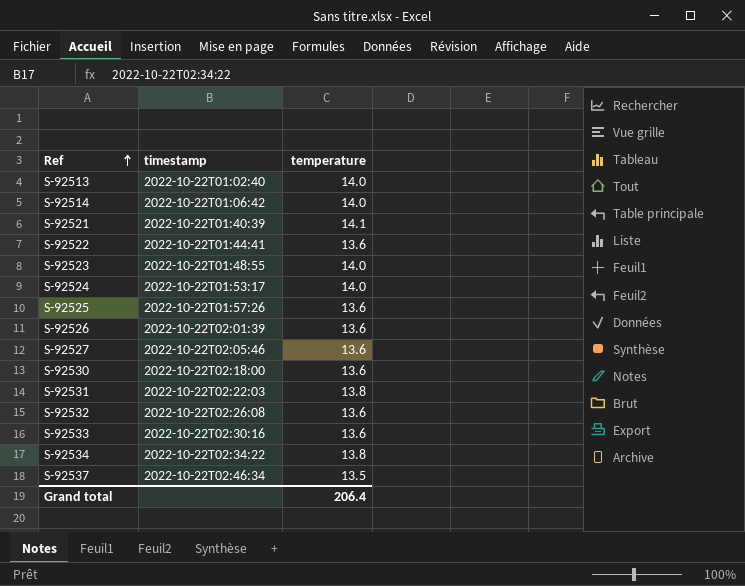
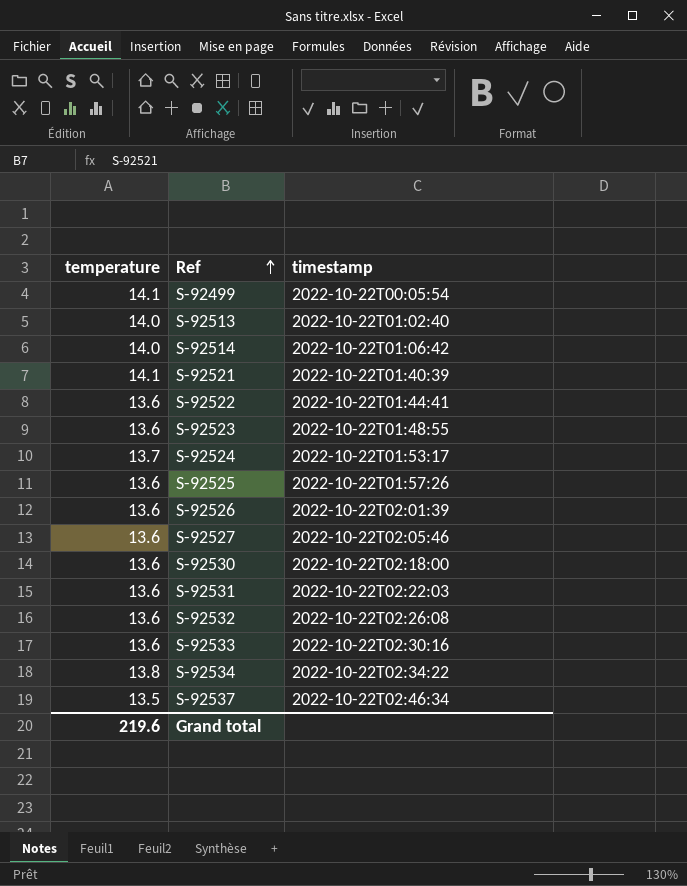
column temperature | position: 3 -> 1
row S-92499: none -> 14.1 | 2022-10-22T00:05:54
S-92523 | temperature: 14.0 -> 13.6
S-92524 | temperature: 14.0 -> 13.7
S-92531 | temperature: 13.8 -> 13.6
Grand total | temperature: 206.4 -> 219.6

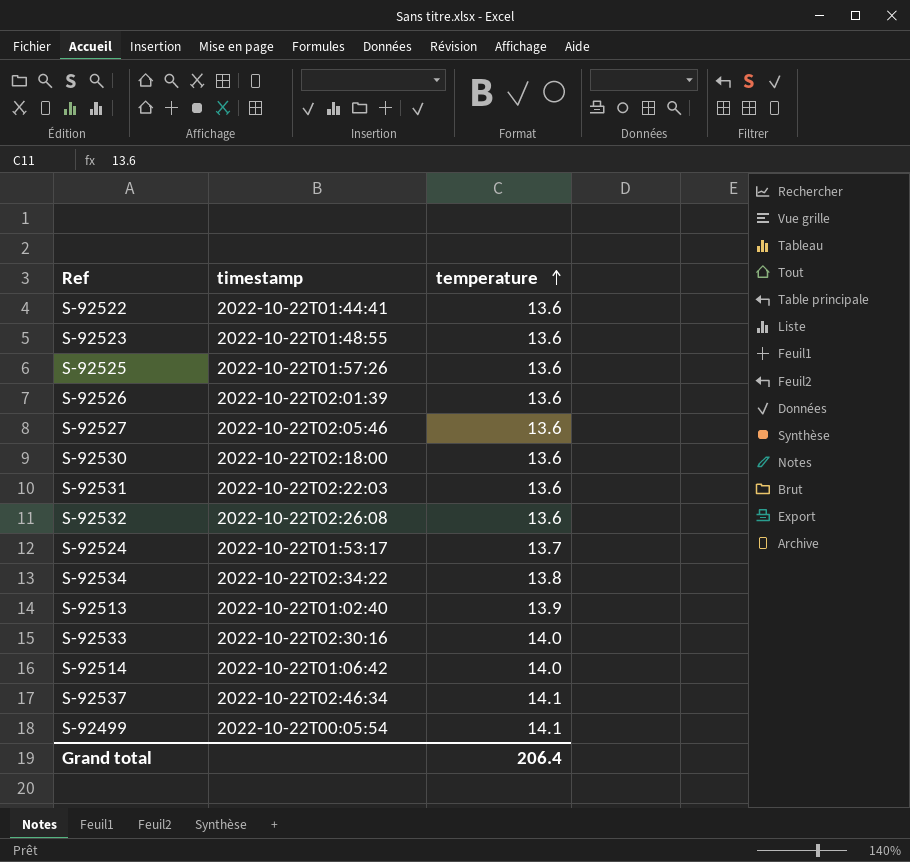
row order: Ref ascending -> temperature ascending
column temperature | position: 1 -> 3
row S-92521: 14.1 | 2022-10-22T01:40:39 -> none
S-92513 | temperature: 14.0 -> 13.9
S-92533 | temperature: 13.6 -> 14.0
S-92537 | temperature: 13.5 -> 14.1
Grand total | temperature: 219.6 -> 206.4

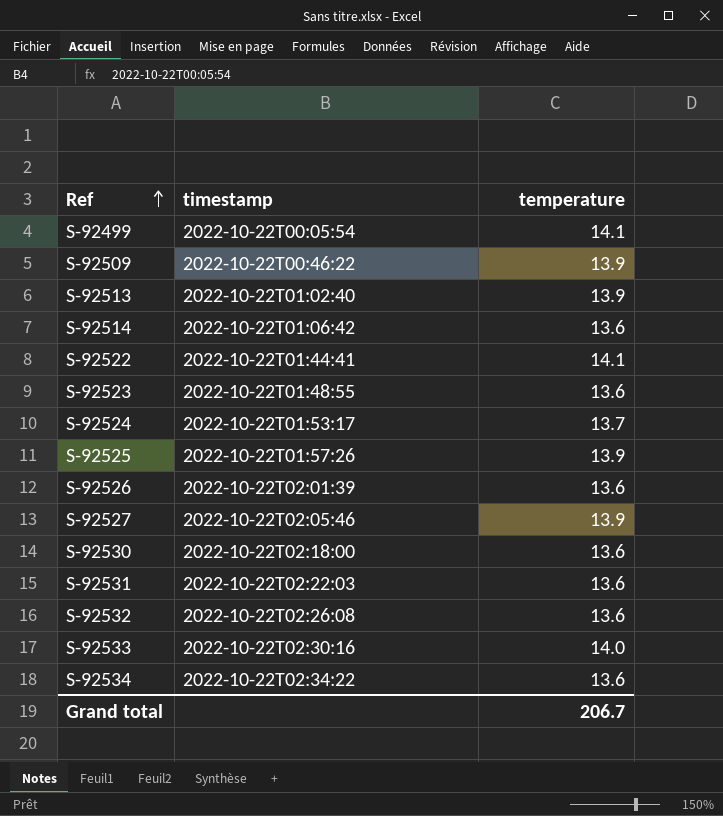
row order: temperature ascending -> Ref ascending
row S-92537: 2022-10-22T02:46:34 | 14.1 -> none
row S-92509: none -> 2022-10-22T00:46:22 | 13.9
S-92514 | temperature: 14.0 -> 13.6
S-92522 | temperature: 13.6 -> 14.1
S-92525 | temperature: 13.6 -> 13.9
S-92527 | temperature: 13.6 -> 13.9
S-92534 | temperature: 13.8 -> 13.6
Grand total | temperature: 206.4 -> 206.7

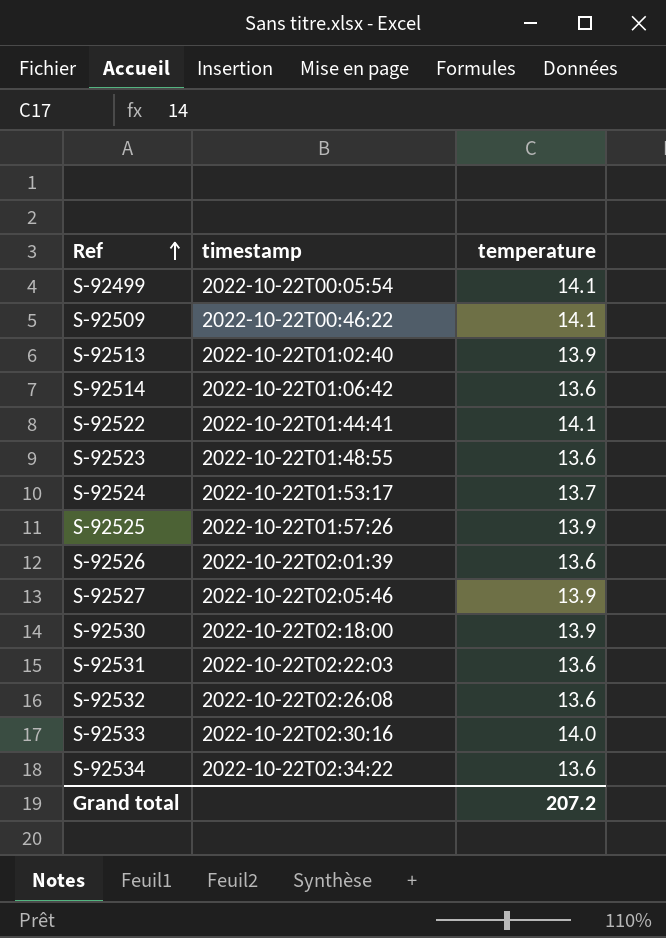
S-92509 | temperature: 13.9 -> 14.1
S-92530 | temperature: 13.6 -> 13.9
Grand total | temperature: 206.7 -> 207.2

